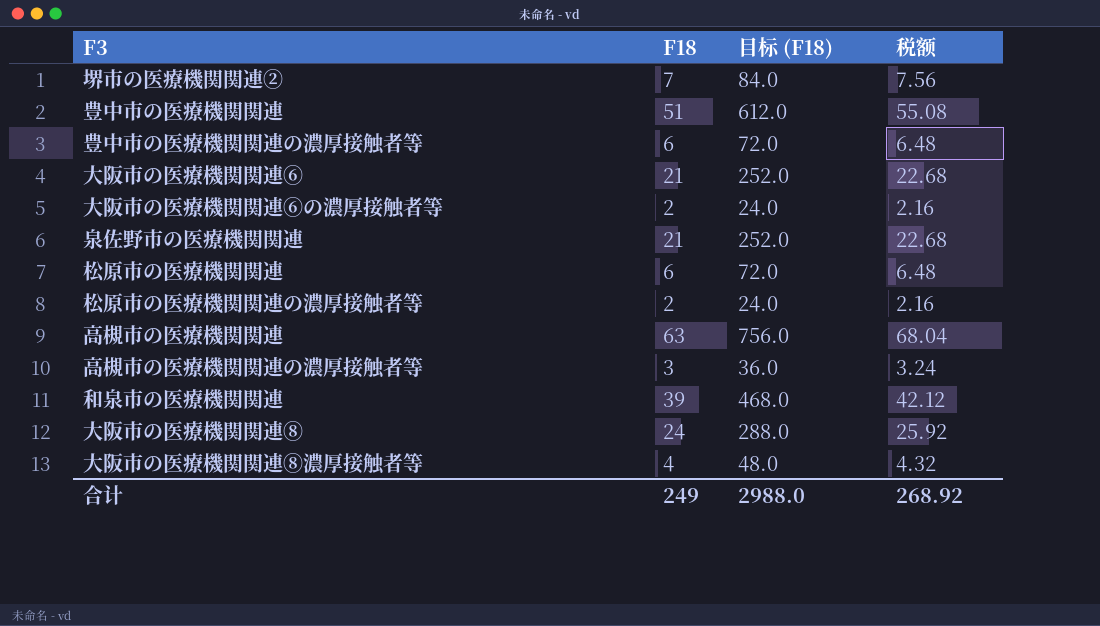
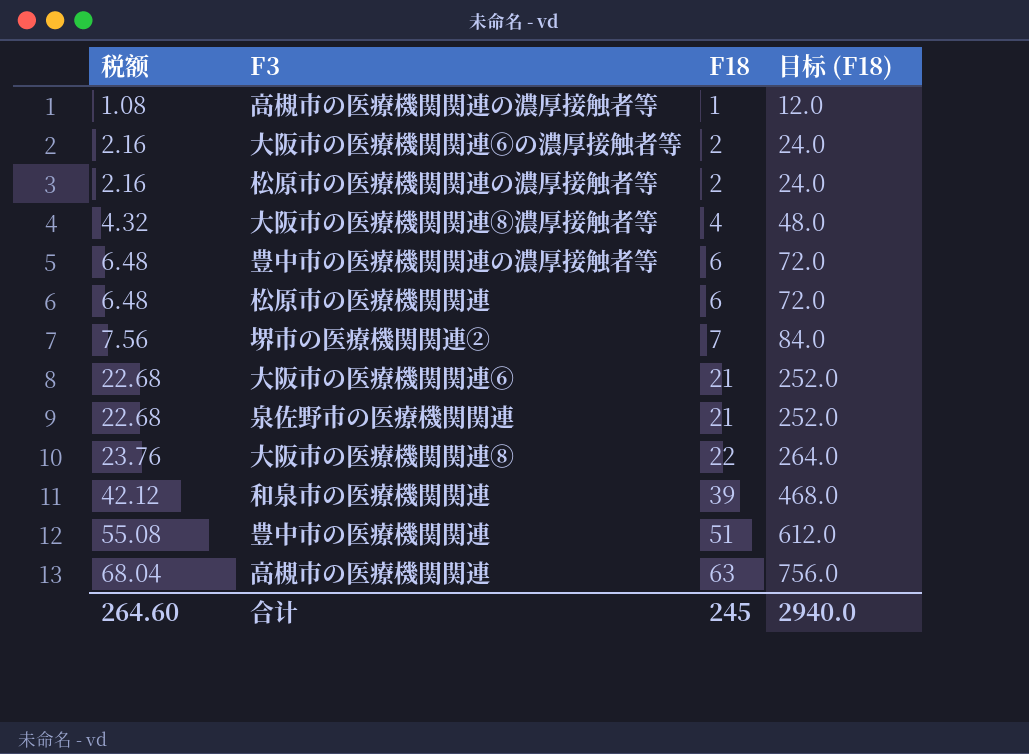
row order: none -> 税额 ascending
column 税额 | position: 4 -> 1
高槻市の医療機関関連の濃厚接触者等 | 税额: 3.24 -> 1.08
高槻市の医療機関関連の濃厚接触者等 | F18: 3 -> 1
高槻市の医療機関関連の濃厚接触者等 | 目标 (F18): 36.0 -> 12.0
大阪市の医療機関関連⑧ | 税额: 25.92 -> 23.76
大阪市の医療機関関連⑧ | F18: 24 -> 22
大阪市の医療機関関連⑧ | 目标 (F18): 288.0 -> 264.0
合计 | 税额: 268.92 -> 264.60
合计 | F18: 249 -> 245
合计 | 目标 (F18): 2988.0 -> 2940.0

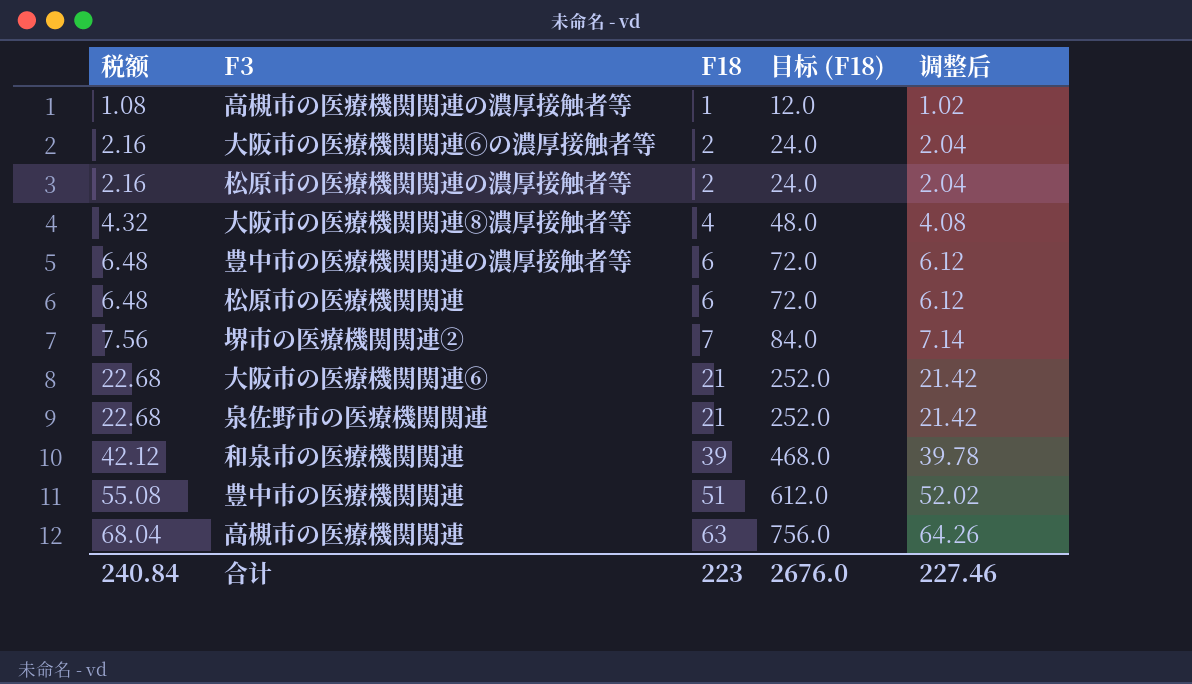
column 调整后 | formula: none -> [F18] * 1.02
row 大阪市の医療機関関連⑧: 23.76 | 22 | 264.0 -> none
合计 | 税额: 264.60 -> 240.84
合计 | F18: 245 -> 223
合计 | 目标 (F18): 2940.0 -> 2676.0

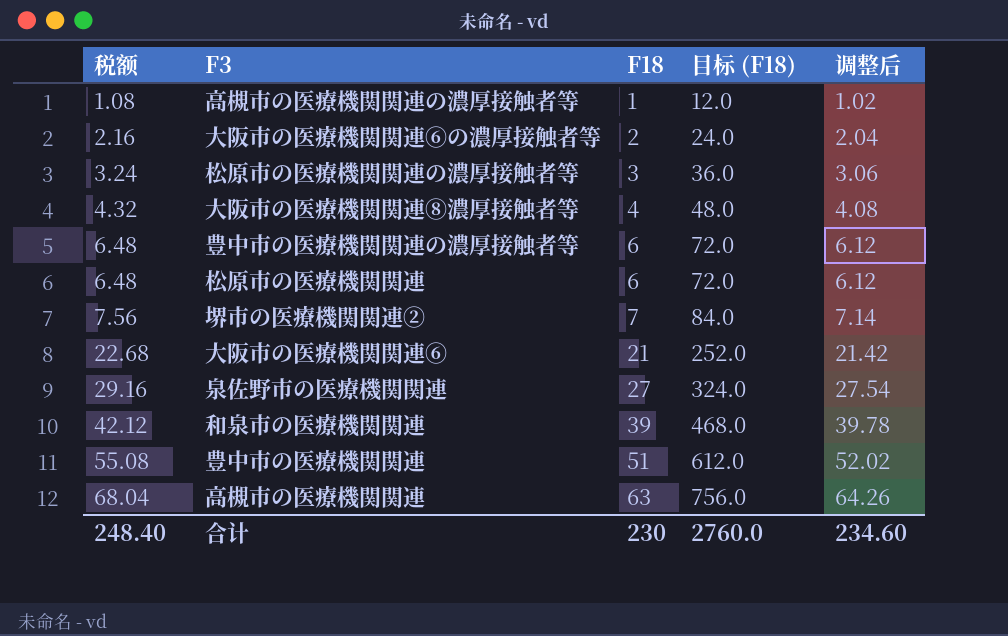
松原市の医療機関関連の濃厚接触者等 | 税额: 2.16 -> 3.24
松原市の医療機関関連の濃厚接触者等 | F18: 2 -> 3
松原市の医療機関関連の濃厚接触者等 | 目标 (F18): 24.0 -> 36.0
松原市の医療機関関連の濃厚接触者等 | 调整后: 2.04 -> 3.06
泉佐野市の医療機関関連 | 税额: 22.68 -> 29.16
泉佐野市の医療機関関連 | F18: 21 -> 27
泉佐野市の医療機関関連 | 目标 (F18): 252.0 -> 324.0
泉佐野市の医療機関関連 | 调整后: 21.42 -> 27.54
合计 | 税额: 240.84 -> 248.40
合计 | F18: 223 -> 230
合计 | 目标 (F18): 2676.0 -> 2760.0
合计 | 调整后: 227.46 -> 234.60

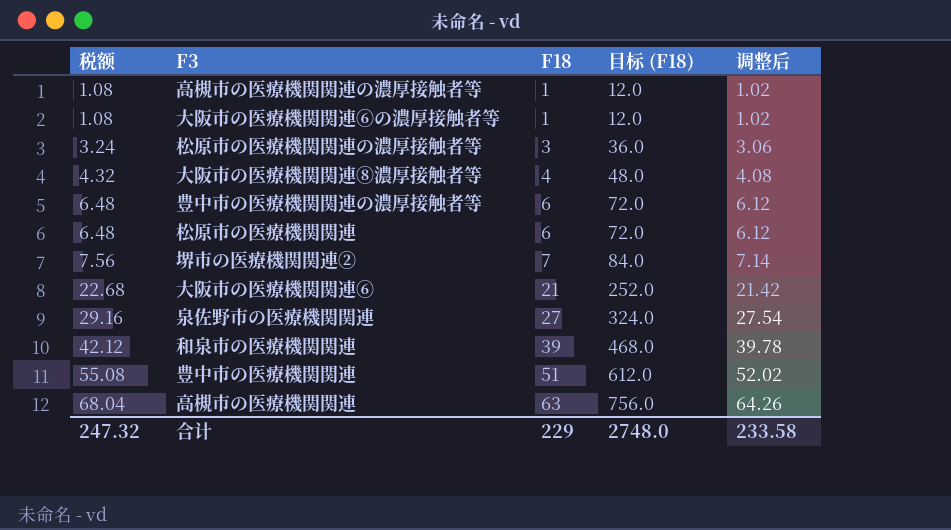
大阪市の医療機関関連⑥の濃厚接触者等 | 税额: 2.16 -> 1.08
大阪市の医療機関関連⑥の濃厚接触者等 | F18: 2 -> 1
大阪市の医療機関関連⑥の濃厚接触者等 | 目标 (F18): 24.0 -> 12.0
大阪市の医療機関関連⑥の濃厚接触者等 | 调整后: 2.04 -> 1.02
合计 | 税额: 248.40 -> 247.32
合计 | F18: 230 -> 229
合计 | 目标 (F18): 2760.0 -> 2748.0
合计 | 调整后: 234.60 -> 233.58

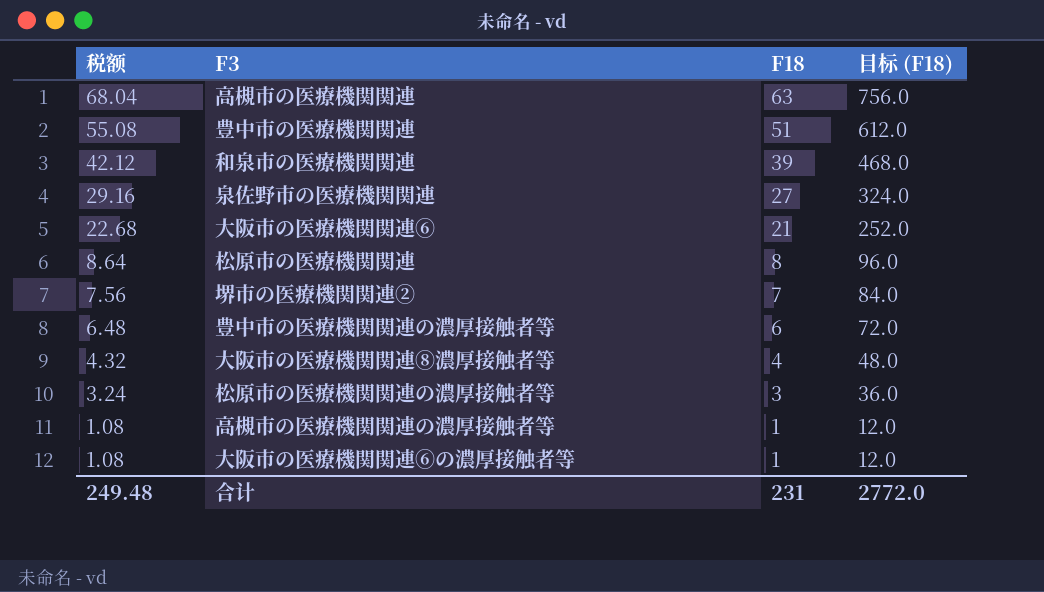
row order: 税额 ascending -> 税额 descending
column 调整后 | formula: [F18] * 1.02 -> none
松原市の医療機関関連 | 税额: 6.48 -> 8.64
松原市の医療機関関連 | F18: 6 -> 8
松原市の医療機関関連 | 目标 (F18): 72.0 -> 96.0
合计 | 税额: 247.32 -> 249.48
合计 | F18: 229 -> 231
合计 | 目标 (F18): 2748.0 -> 2772.0

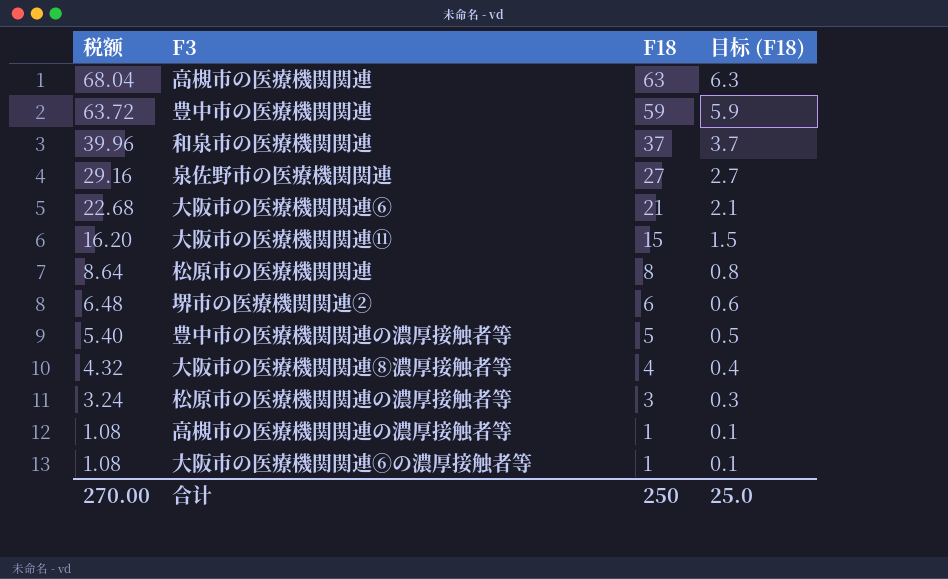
column 目标 (F18) | formula: [F18] * 12 -> [F18] * 0.1
豊中市の医療機関関連 | 税额: 55.08 -> 63.72
豊中市の医療機関関連 | F18: 51 -> 59
和泉市の医療機関関連 | 税额: 42.12 -> 39.96
和泉市の医療機関関連 | F18: 39 -> 37
row 大阪市の医療機関関連⑪: none -> 16.20 | 15 | 1.5
堺市の医療機関関連② | 税额: 7.56 -> 6.48
堺市の医療機関関連② | F18: 7 -> 6
豊中市の医療機関関連の濃厚接触者等 | 税额: 6.48 -> 5.40
豊中市の医療機関関連の濃厚接触者等 | F18: 6 -> 5
合计 | 税额: 249.48 -> 270.00
合计 | F18: 231 -> 250
合计 | 目标 (F18): 2772.0 -> 25.0

